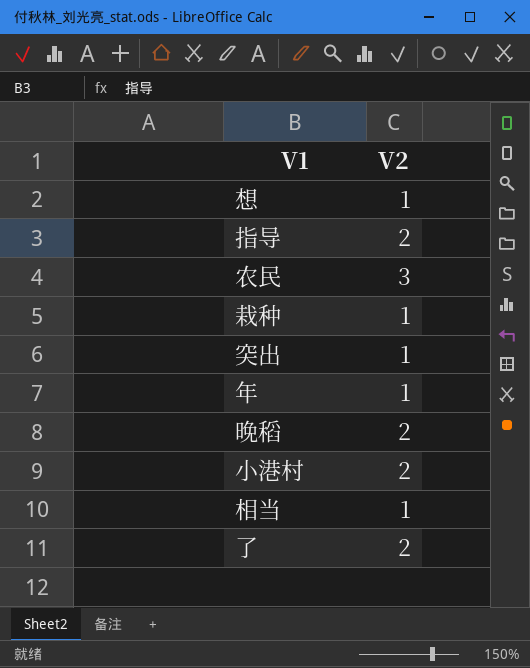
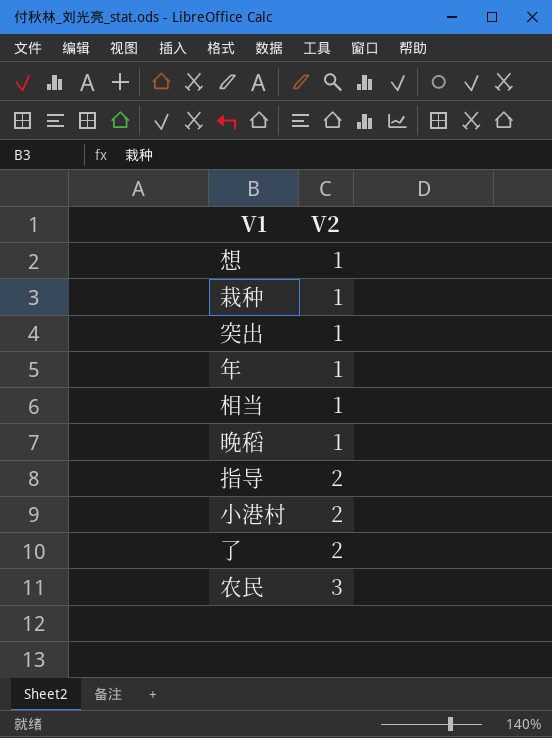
row order: none -> V2 ascending
晚稻 | V2: 2 -> 1

